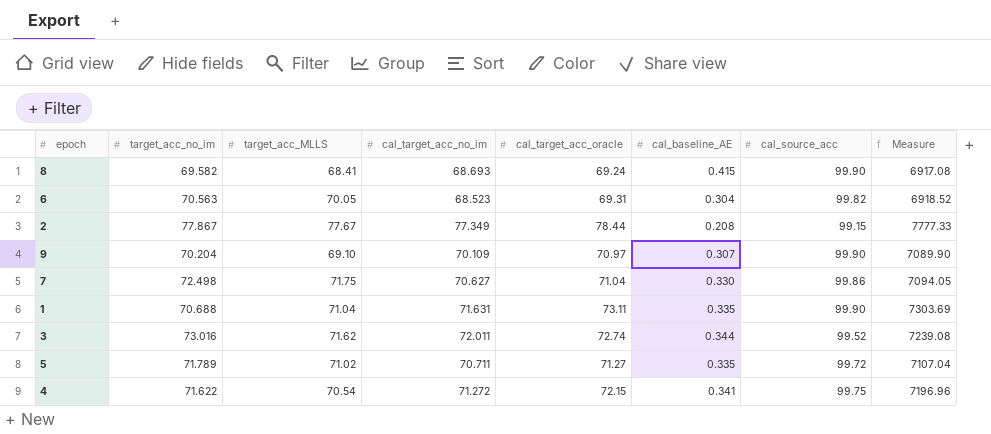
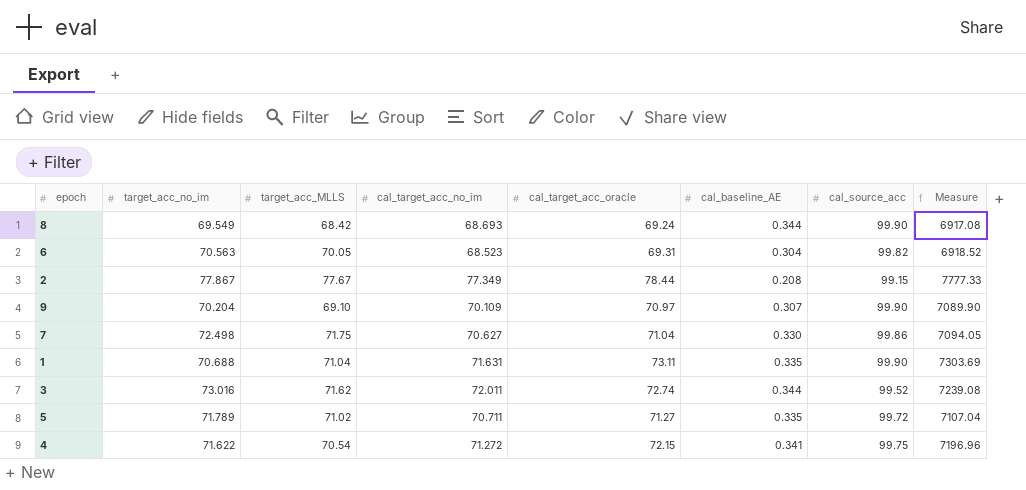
8 | target_acc_no_im: 69.582 -> 69.549
8 | target_acc_MLLS: 68.41 -> 68.42
8 | cal_baseline_AE: 0.415 -> 0.344

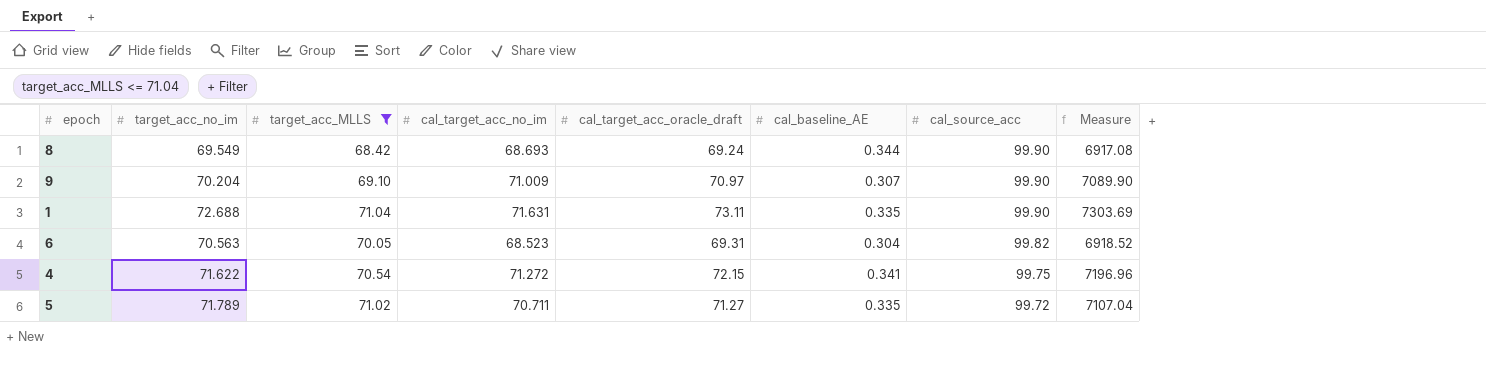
filter: none -> target_acc_MLLS <= 71.04
row order: none -> cal_source_acc descending
column name: cal_target_acc_oracle -> cal_target_acc_oracle_draft
9 | cal_target_acc_no_im: 70.109 -> 71.009
1 | target_acc_no_im: 70.688 -> 72.688

